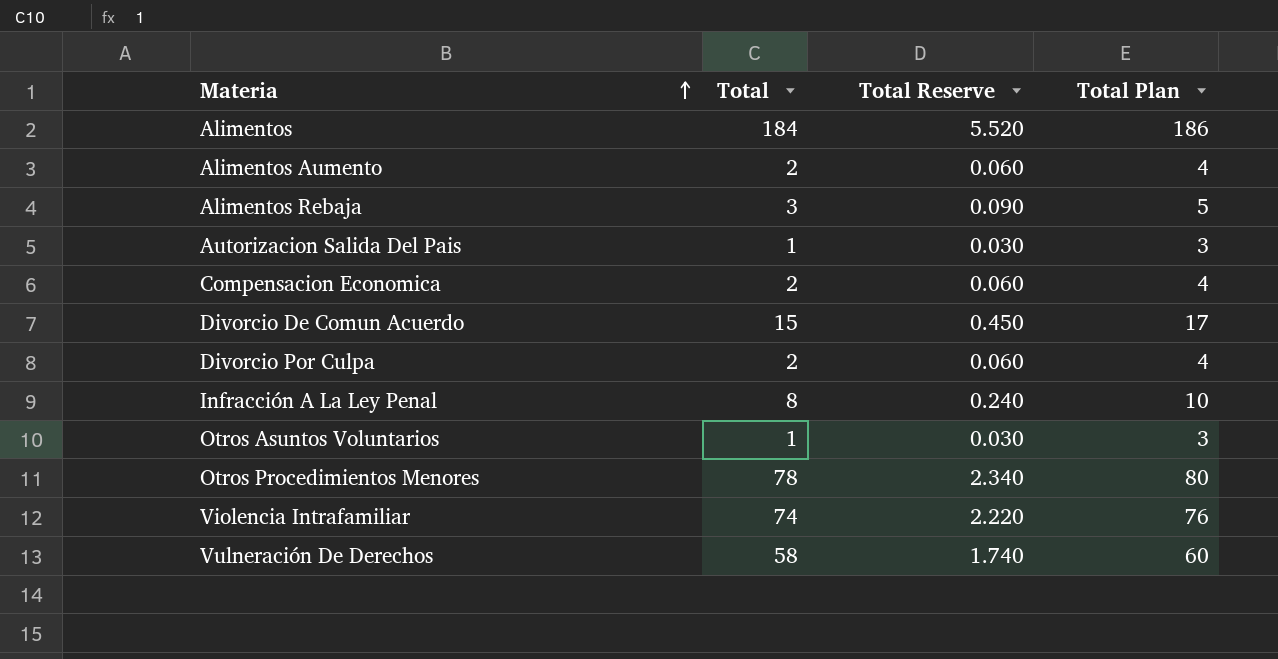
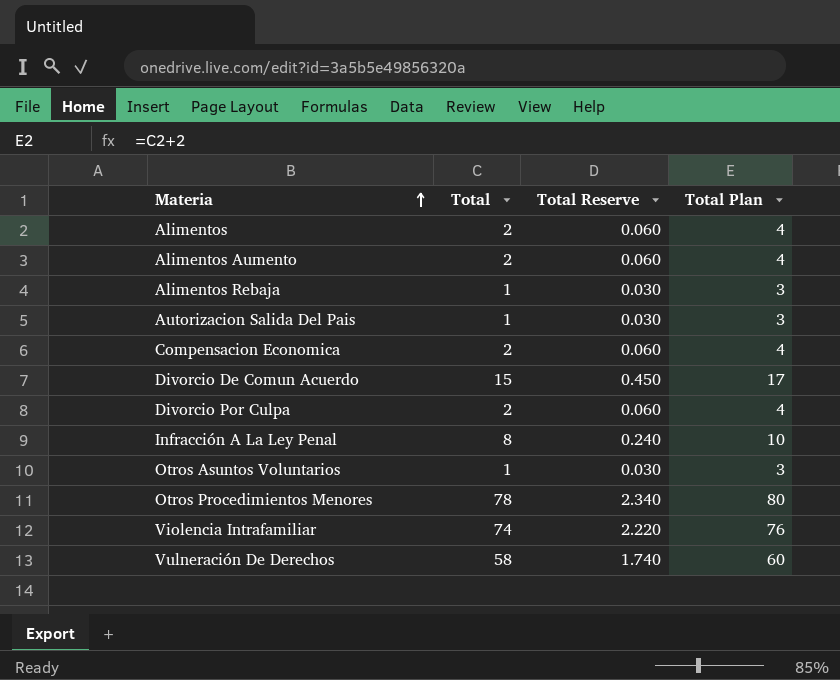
Alimentos | Total: 184 -> 2
Alimentos | Total Reserve: 5.520 -> 0.060
Alimentos | Total Plan: 186 -> 4
Alimentos Rebaja | Total: 3 -> 1
Alimentos Rebaja | Total Reserve: 0.090 -> 0.030
Alimentos Rebaja | Total Plan: 5 -> 3

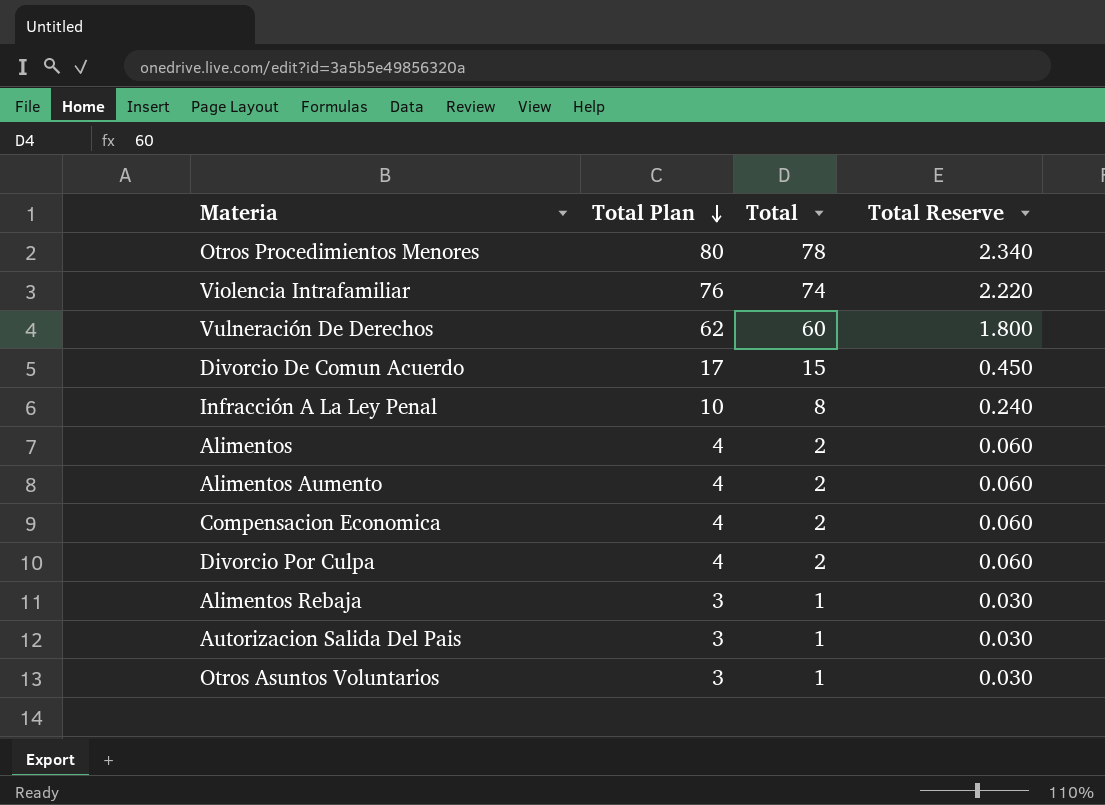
row order: Materia ascending -> Total Plan descending
column Total Plan | position: 4 -> 2
Vulneración De Derechos | Total Plan: 60 -> 62
Vulneración De Derechos | Total: 58 -> 60
Vulneración De Derechos | Total Reserve: 1.740 -> 1.800

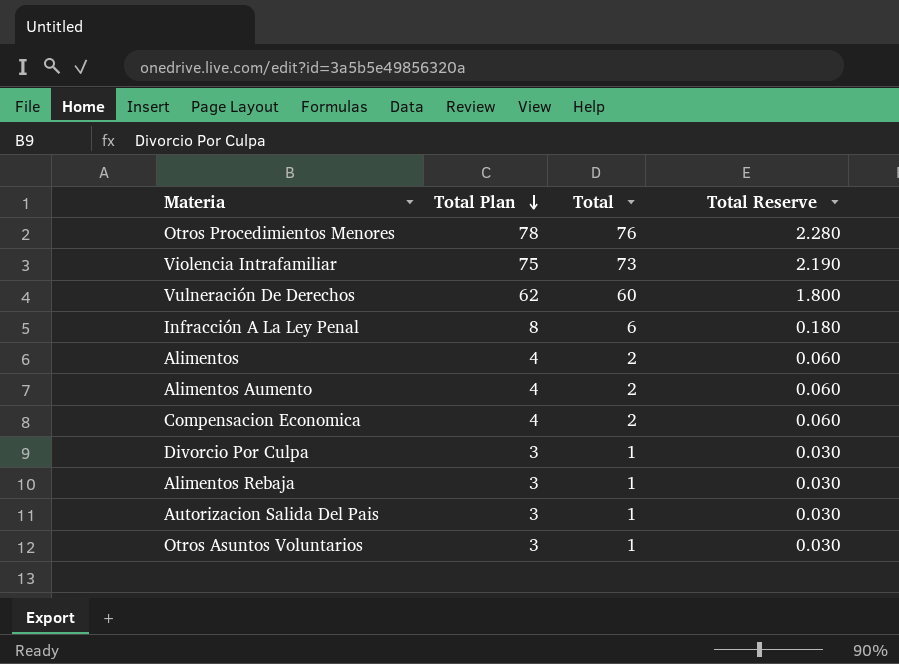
row Divorcio De Comun Acuerdo: 17 | 15 | 0.450 -> none
Otros Procedimientos Menores | Total Plan: 80 -> 78
Otros Procedimientos Menores | Total: 78 -> 76
Otros Procedimientos Menores | Total Reserve: 2.340 -> 2.280
Violencia Intrafamiliar | Total Plan: 76 -> 75
Violencia Intrafamiliar | Total: 74 -> 73
Violencia Intrafamiliar | Total Reserve: 2.220 -> 2.190
Infracción A La Ley Penal | Total Plan: 10 -> 8
Infracción A La Ley Penal | Total: 8 -> 6
Infracción A La Ley Penal | Total Reserve: 0.240 -> 0.180
Divorcio Por Culpa | Total Plan: 4 -> 3
Divorcio Por Culpa | Total: 2 -> 1
Divorcio Por Culpa | Total Reserve: 0.060 -> 0.030

